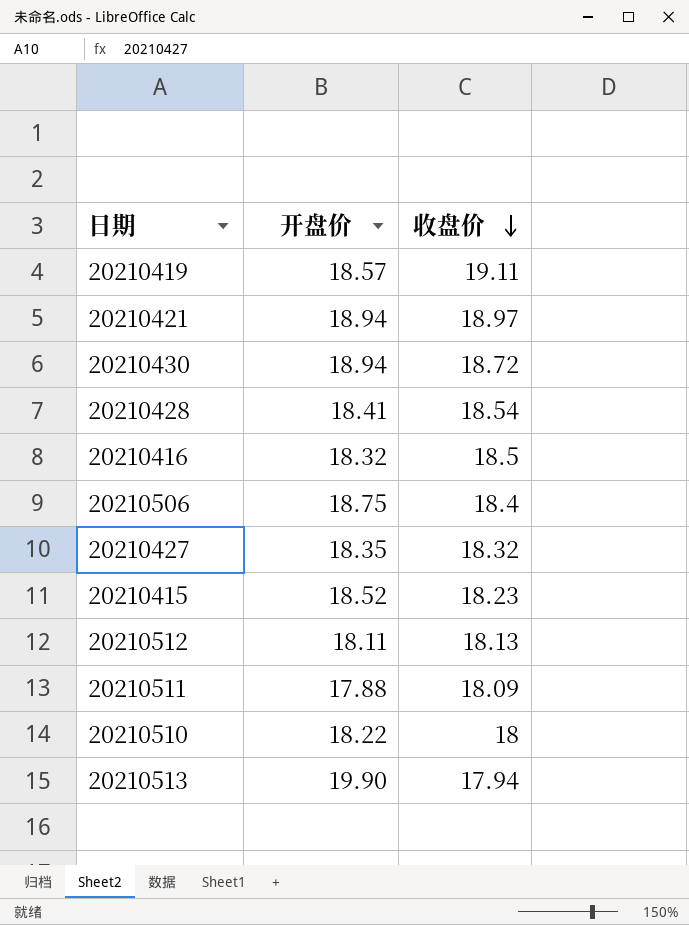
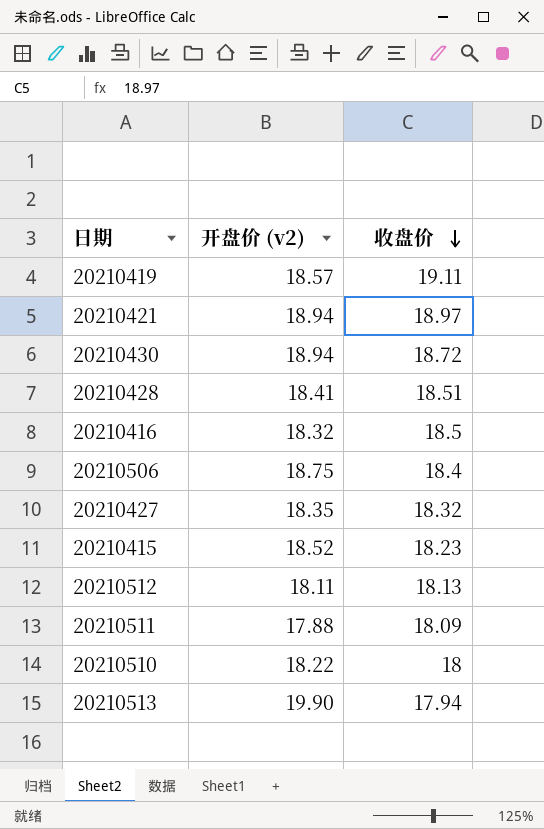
column name: 开盘价 -> 开盘价 (v2)
20210428 | 收盘价: 18.54 -> 18.51

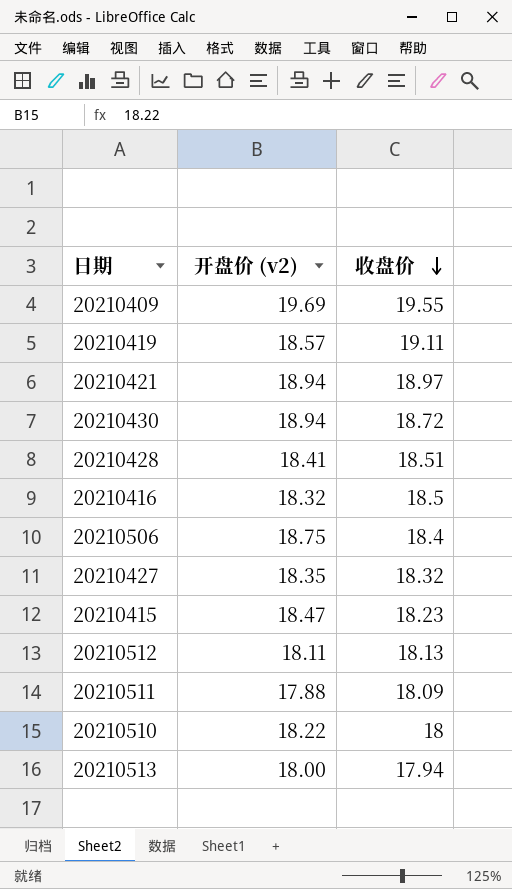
row 20210409: none -> 19.69 | 19.55
20210415 | 开盘价 (v2): 18.52 -> 18.47
20210513 | 开盘价 (v2): 19.90 -> 18.00

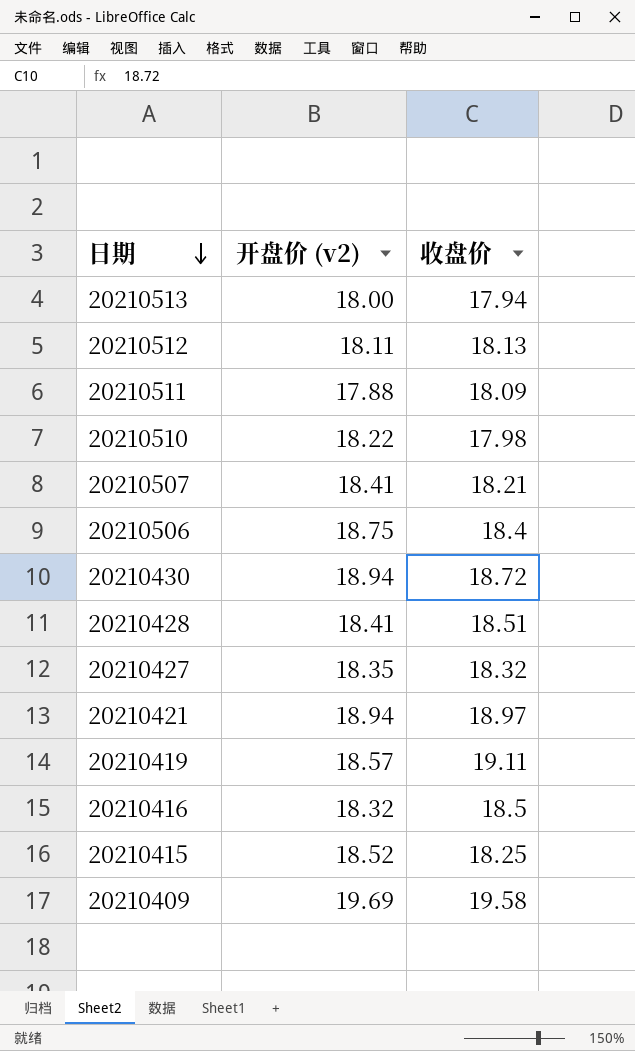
row order: 收盘价 descending -> 日期 descending
20210510 | 收盘价: 18 -> 17.98
row 20210507: none -> 18.41 | 18.21
20210415 | 开盘价 (v2): 18.47 -> 18.52
20210415 | 收盘价: 18.23 -> 18.25
20210409 | 收盘价: 19.55 -> 19.58

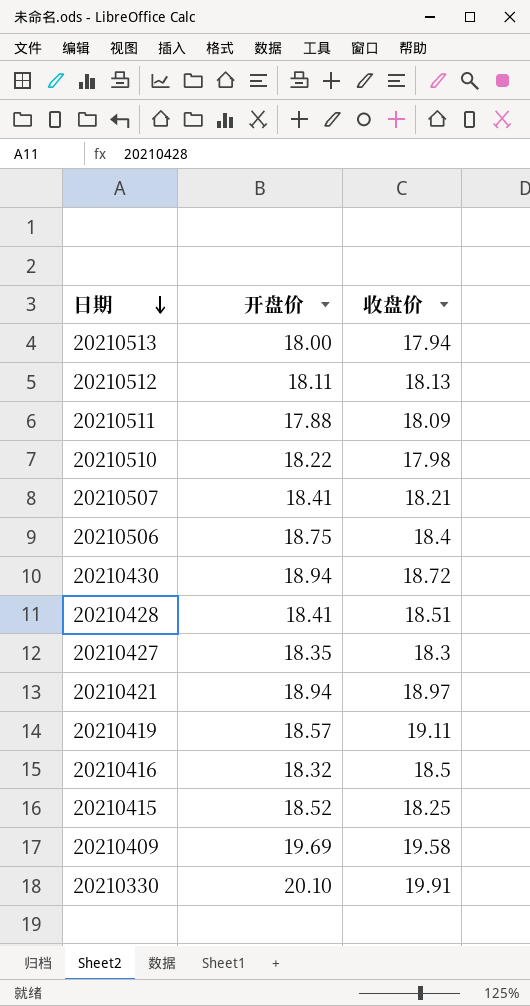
column name: 开盘价 (v2) -> 开盘价
20210427 | 收盘价: 18.32 -> 18.3
row 20210330: none -> 20.10 | 19.91

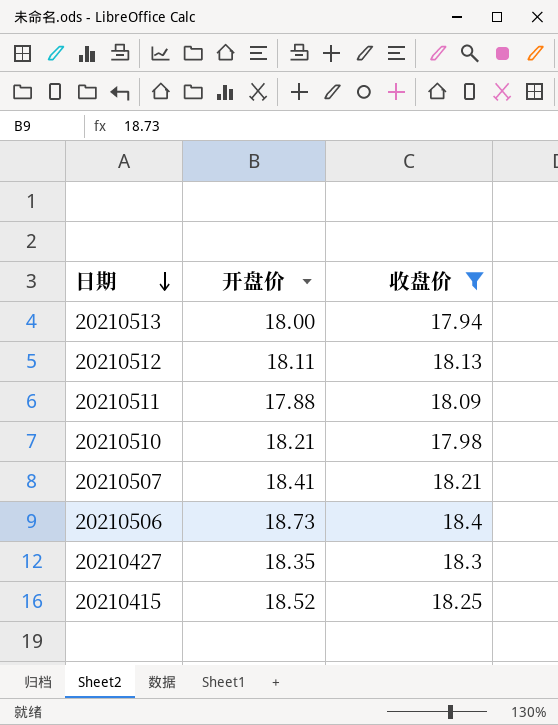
filter: none -> 收盘价 <= 18.4
20210510 | 开盘价: 18.22 -> 18.21
20210506 | 开盘价: 18.75 -> 18.73

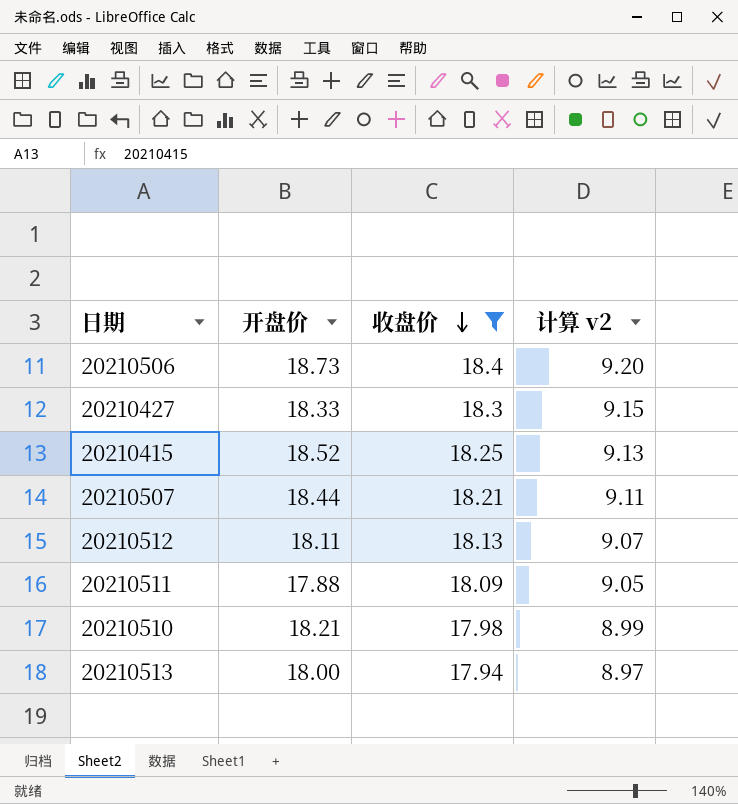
row order: 日期 descending -> 收盘价 descending
column 计算 v2 | formula: none -> [收盘价] * 0.5
20210427 | 开盘价: 18.35 -> 18.33
20210507 | 开盘价: 18.41 -> 18.44

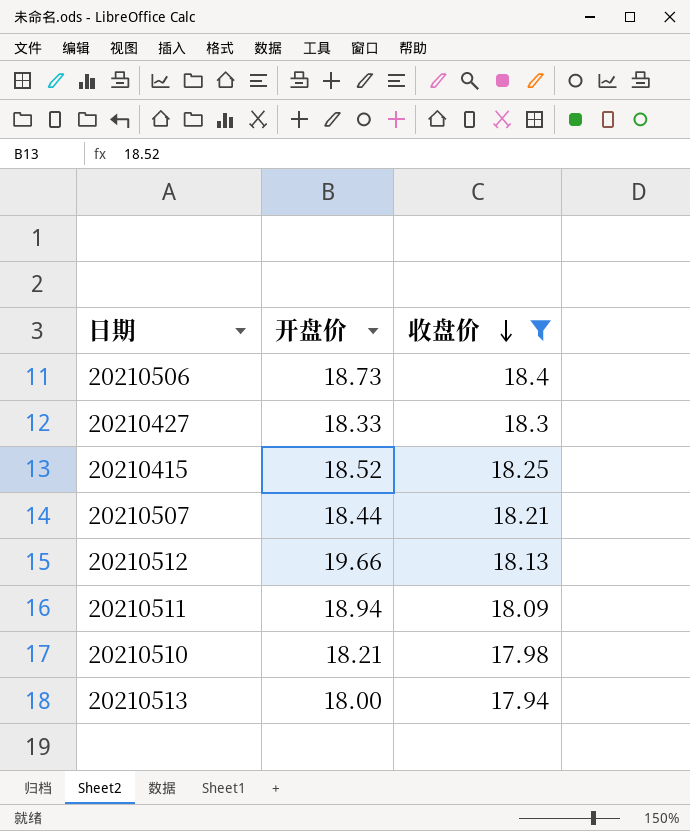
column 计算 v2 | formula: [收盘价] * 0.5 -> none
20210512 | 开盘价: 18.11 -> 19.66
20210511 | 开盘价: 17.88 -> 18.94

